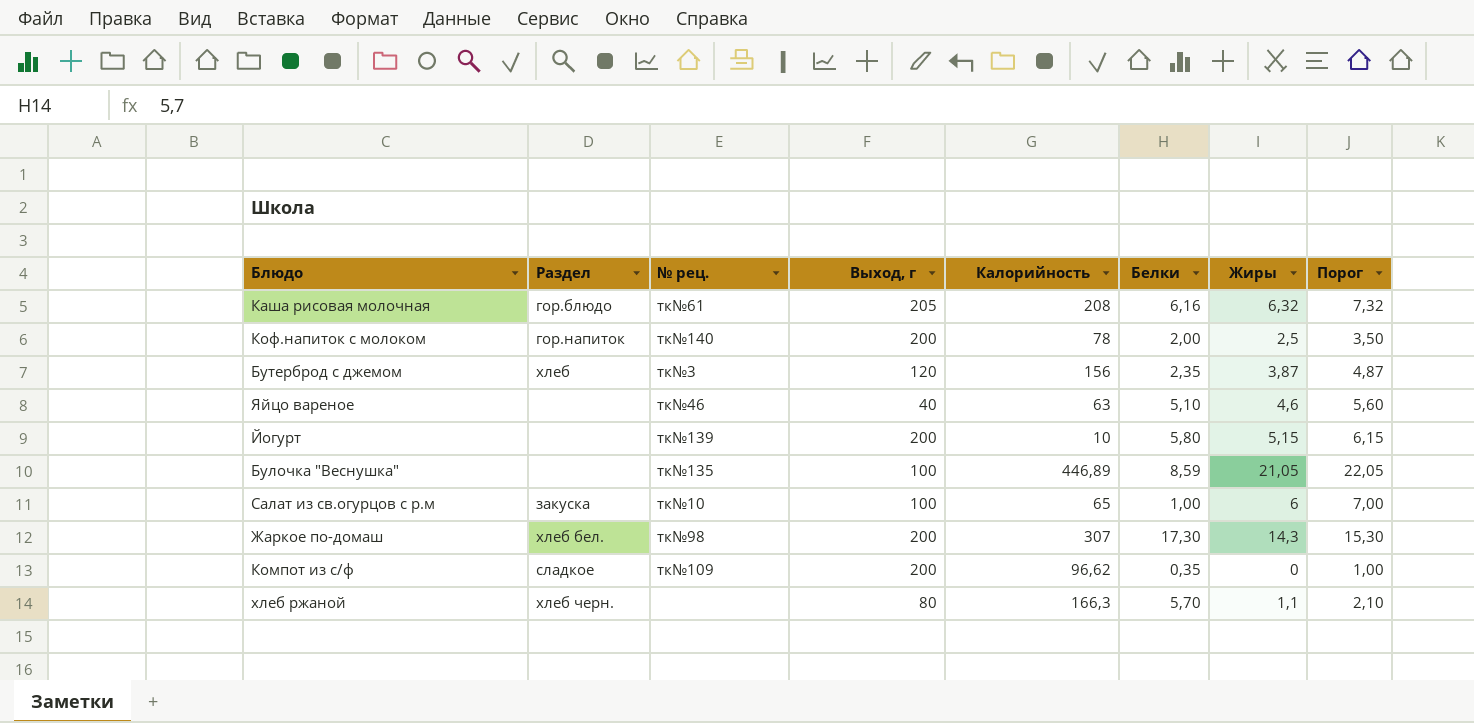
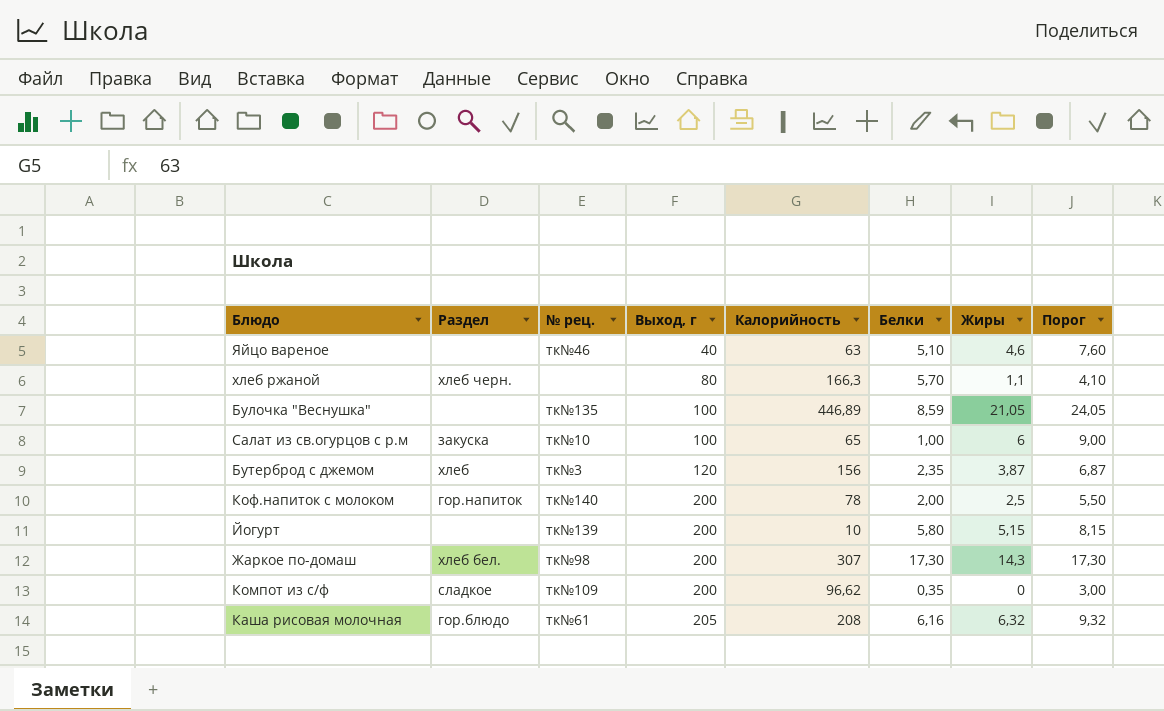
row order: none -> Выход, г ascending
column Порог | formula: [Жиры] + 1 -> [Жиры] + 3

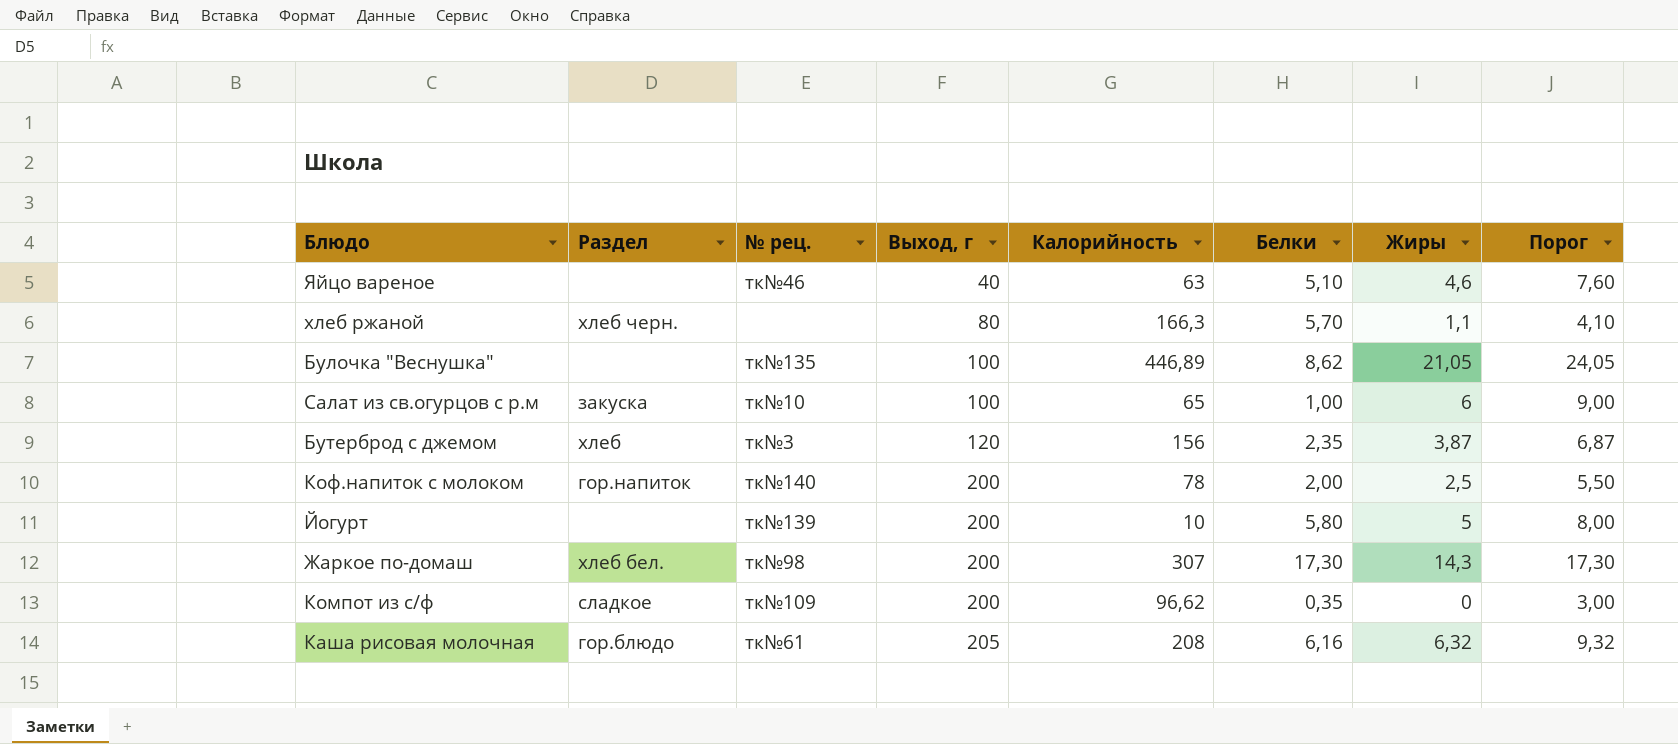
Булочка "Веснушка" | Белки: 8,59 -> 8,62
Йогурт | Жиры: 5,15 -> 5
Йогурт | Порог: 8,15 -> 8,00

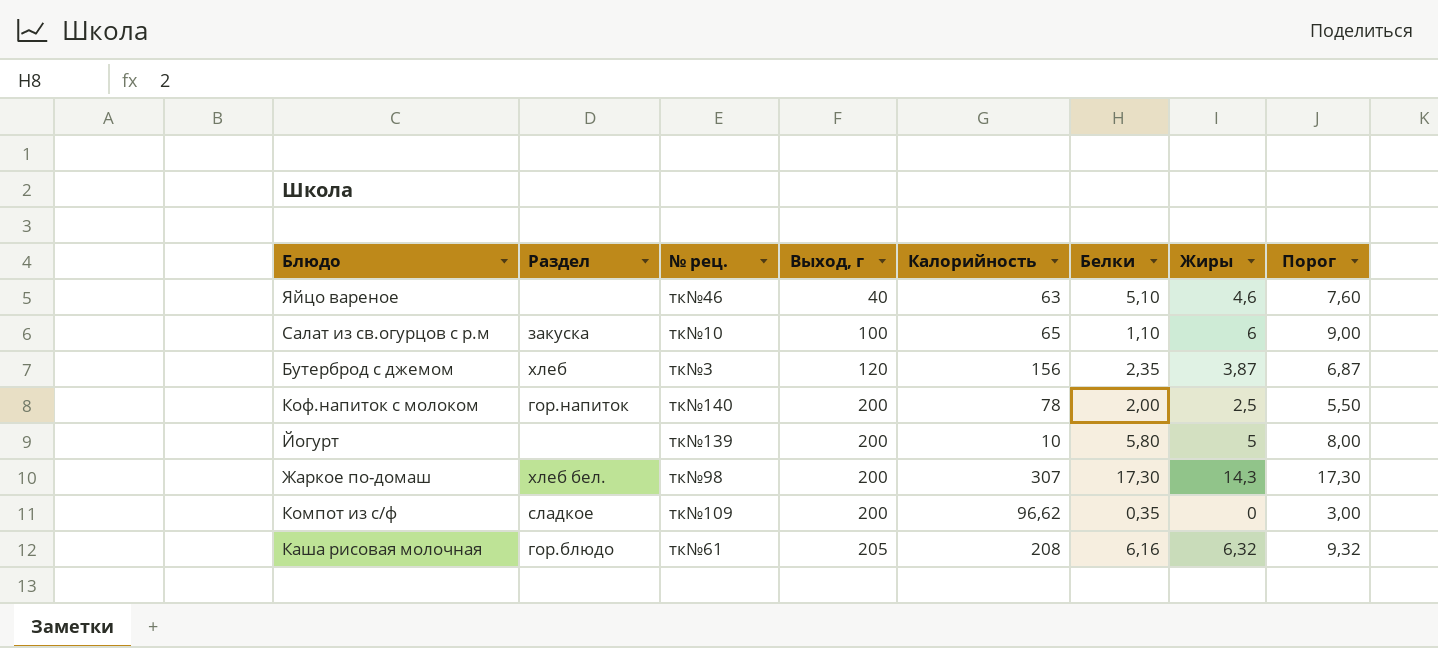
row хлеб ржаной: хлеб черн. | none | 80 | 166,3 | 5,70 | 1,1 | 4,10 -> none
row Булочка "Веснушка": none | тк№135 | 100 | 446,89 | 8,62 | 21,05 | 24,05 -> none
Салат из св.огурцов с р.м | Белки: 1,00 -> 1,10

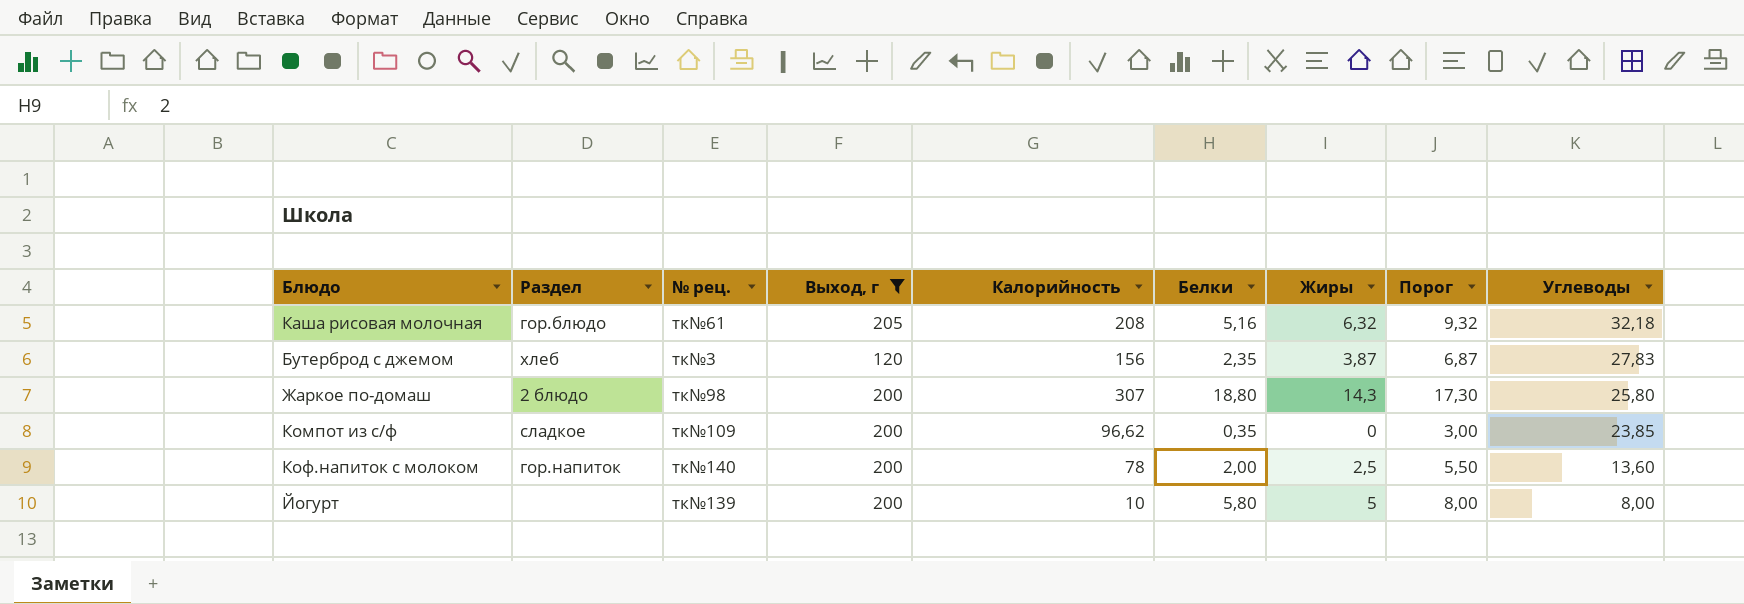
filter: none -> Выход, г >= 120
row order: Выход, г ascending -> Углеводы descending
column Углеводы | position: none -> 9
Каша рисовая молочная | Белки: 6,16 -> 5,16
Жаркое по-домаш | Раздел: хлеб бел. -> 2 блюдо
Жаркое по-домаш | Белки: 17,30 -> 18,80

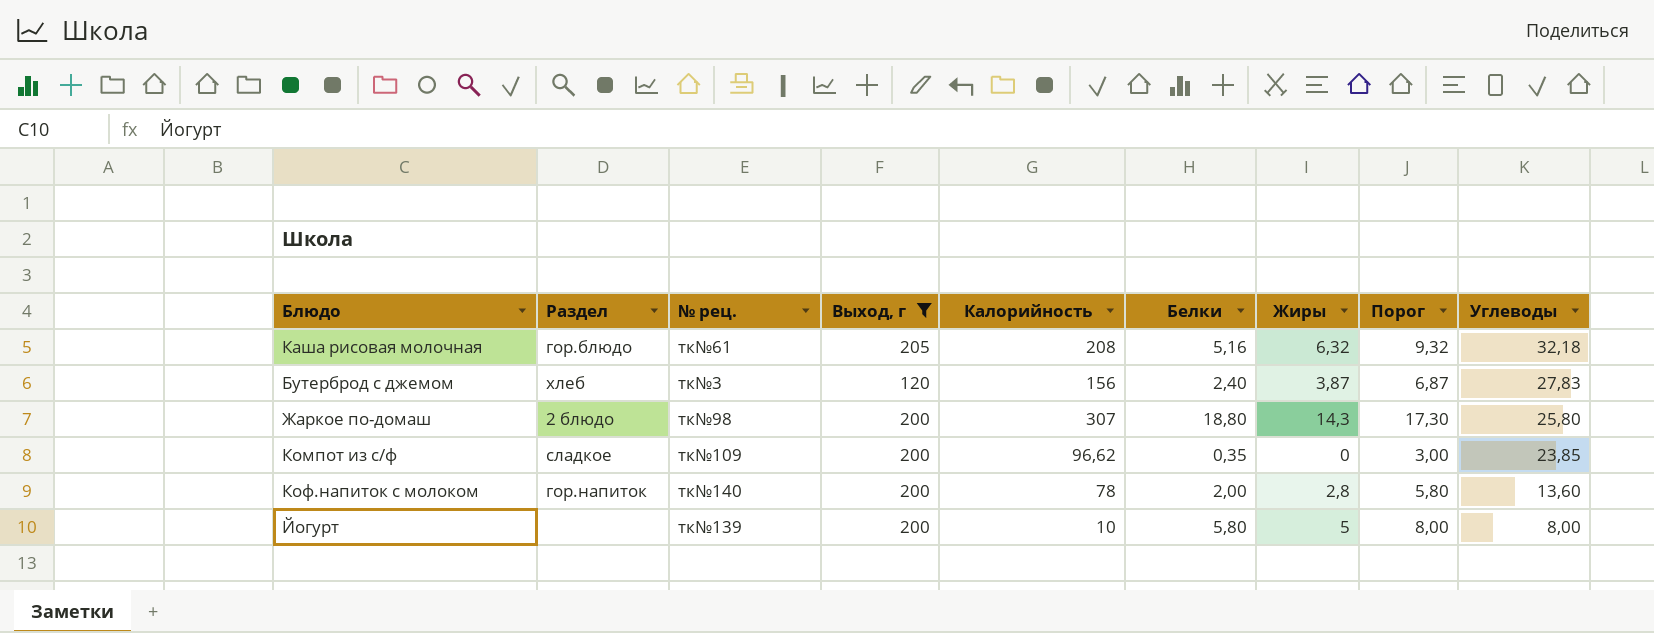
Бутерброд с джемом | Белки: 2,35 -> 2,40
Коф.напиток с молоком | Жиры: 2,5 -> 2,8
Коф.напиток с молоком | Порог: 5,50 -> 5,80

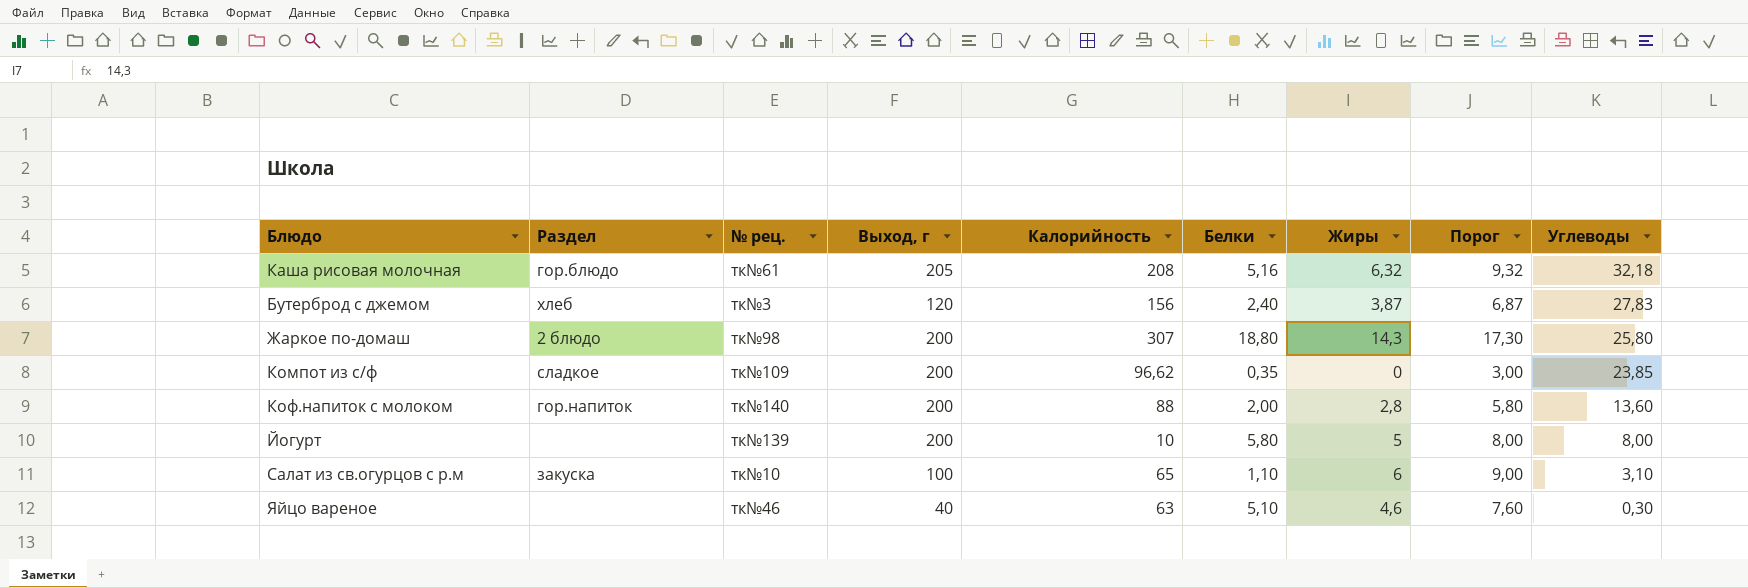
filter: Выход, г >= 120 -> none
Коф.напиток с молоком | Калорийность: 78 -> 88

